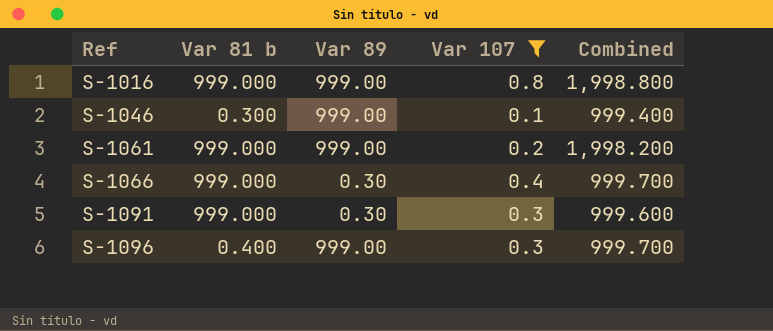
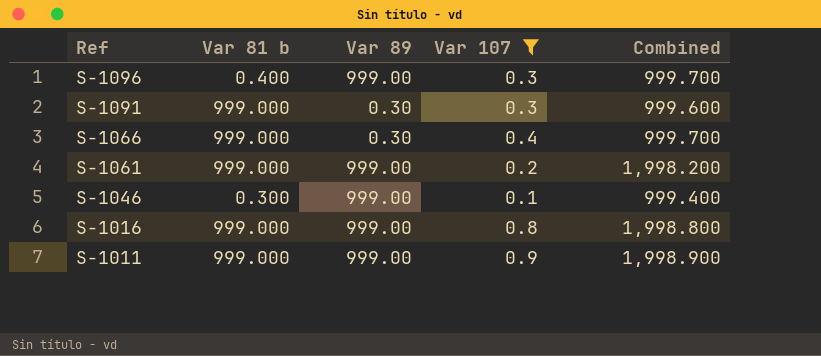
row order: Ref ascending -> Ref descending
row S-1011: none -> 999.000 | 999.00 | 0.9 | 1,998.900

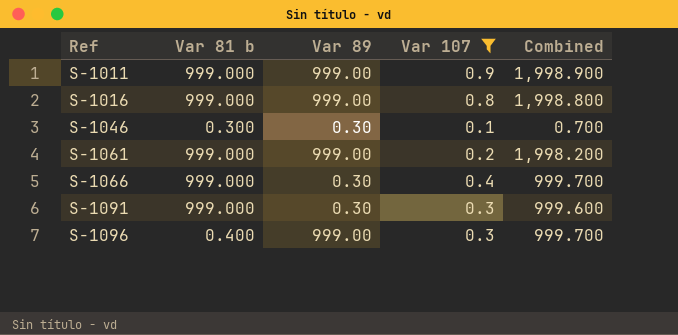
row order: Ref descending -> Ref ascending
S-1046 | Var 89: 999.00 -> 0.30
S-1046 | Combined: 999.400 -> 0.700

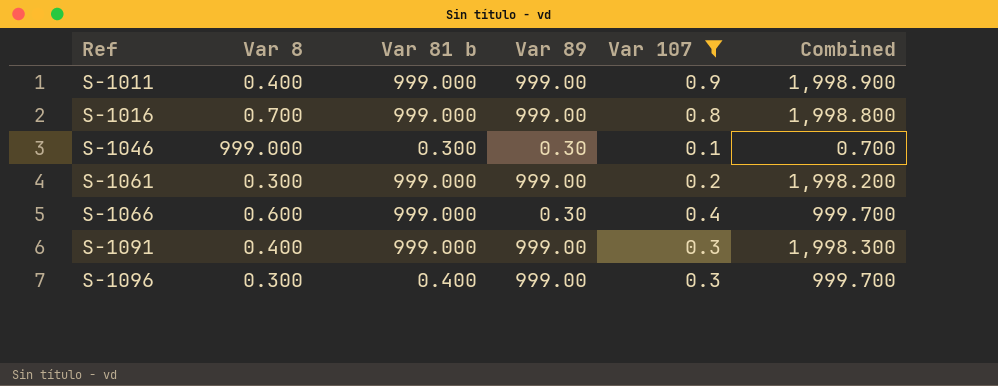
column Var 8 | position: none -> 2
S-1091 | Var 89: 0.30 -> 999.00
S-1091 | Combined: 999.600 -> 1,998.300

